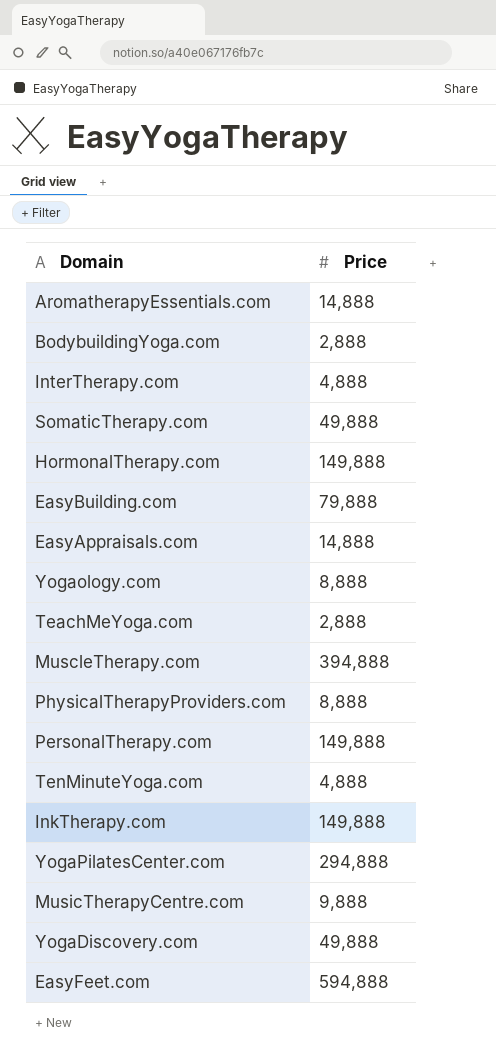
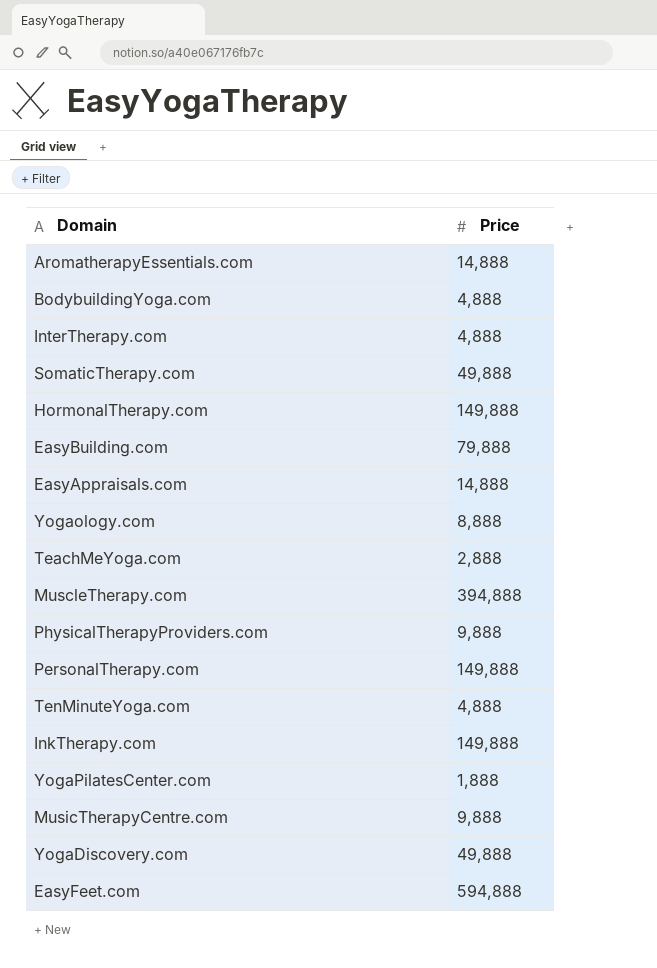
BodybuildingYoga.com | Price: 2,888 -> 4,888
PhysicalTherapyProviders.com | Price: 8,888 -> 9,888
YogaPilatesCenter.com | Price: 294,888 -> 1,888

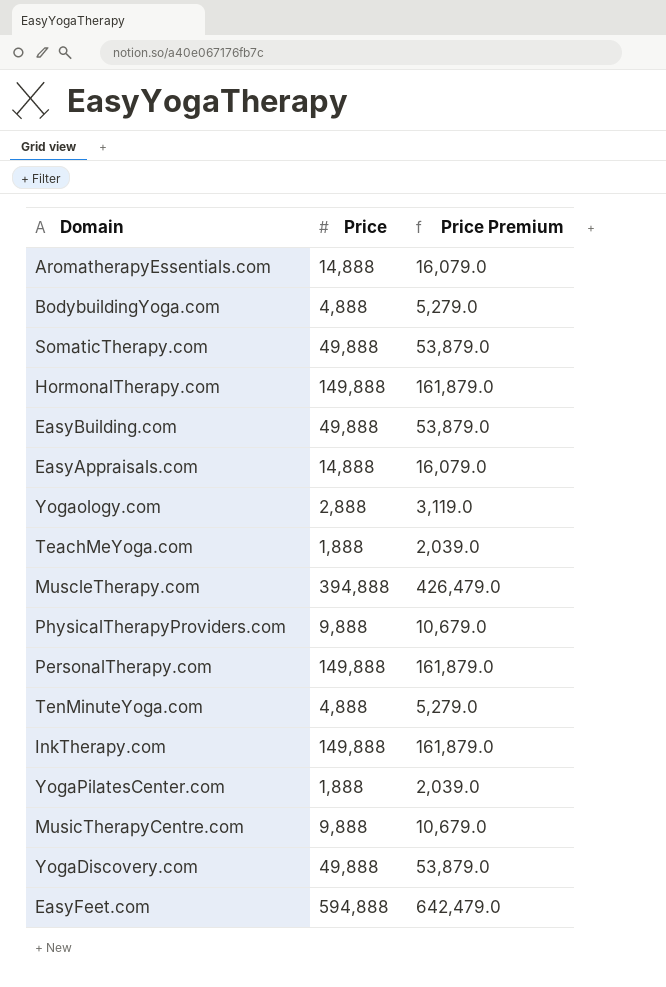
column Price Premium | formula: none -> [Price] * 1.08
row InterTherapy.com: 4,888 -> none
EasyBuilding.com | Price: 79,888 -> 49,888
Yogaology.com | Price: 8,888 -> 2,888
TeachMeYoga.com | Price: 2,888 -> 1,888

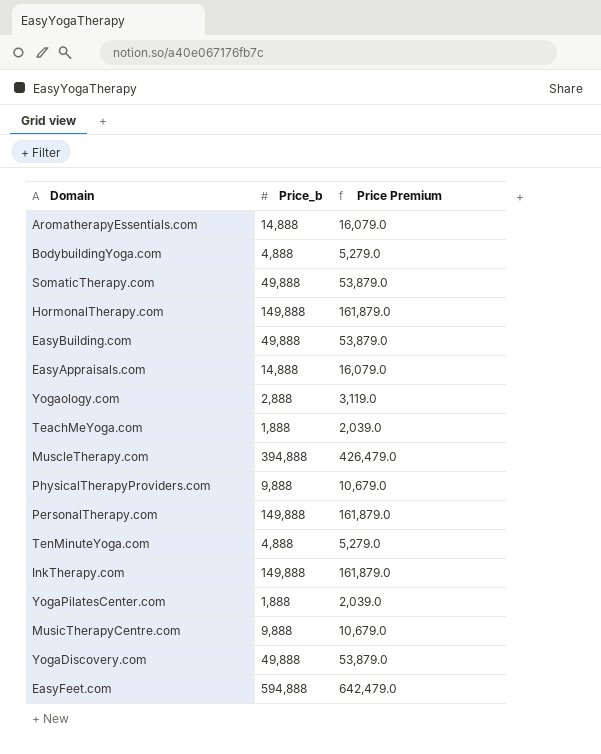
column name: Price -> Price_b

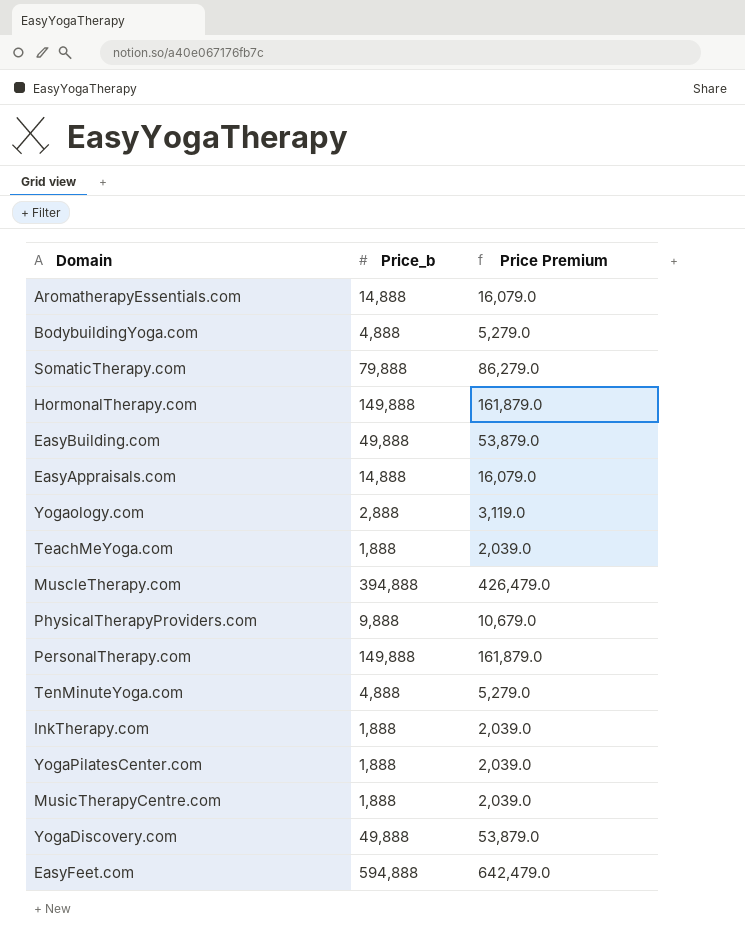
SomaticTherapy.com | Price_b: 49,888 -> 79,888
SomaticTherapy.com | Price Premium: 53,879.0 -> 86,279.0
InkTherapy.com | Price_b: 149,888 -> 1,888
InkTherapy.com | Price Premium: 161,879.0 -> 2,039.0
MusicTherapyCentre.com | Price_b: 9,888 -> 1,888
MusicTherapyCentre.com | Price Premium: 10,679.0 -> 2,039.0

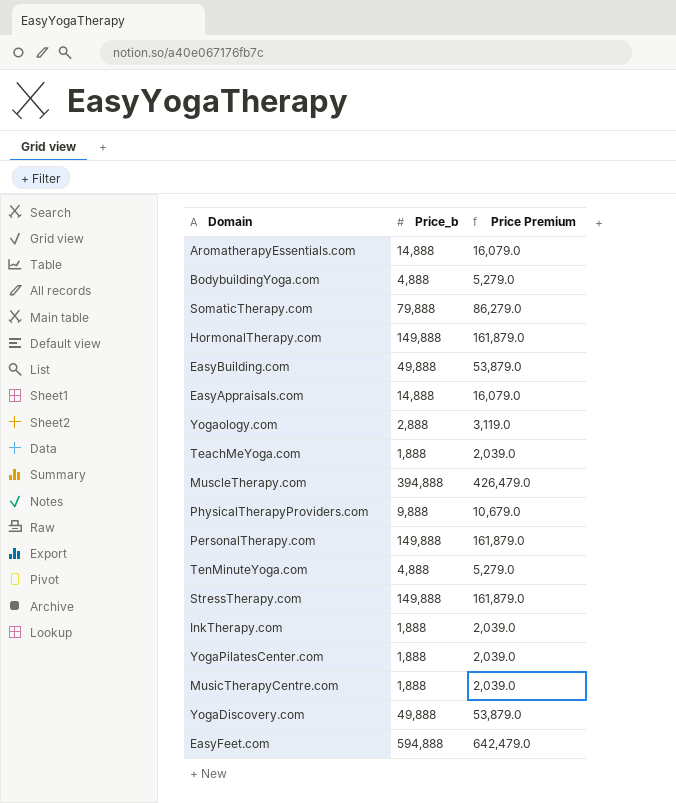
row StressTherapy.com: none -> 149,888 | 161,879.0

